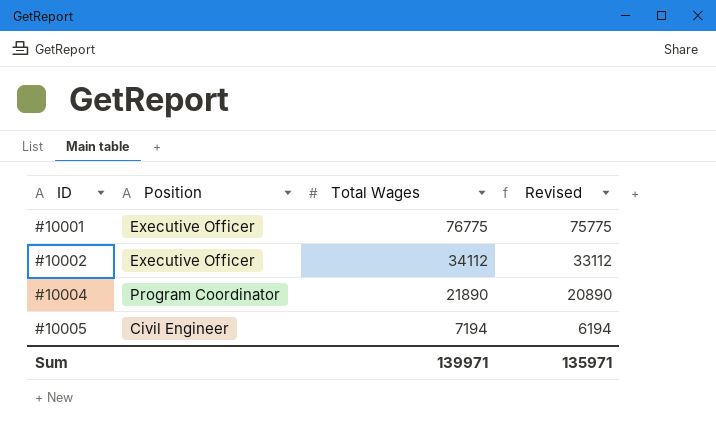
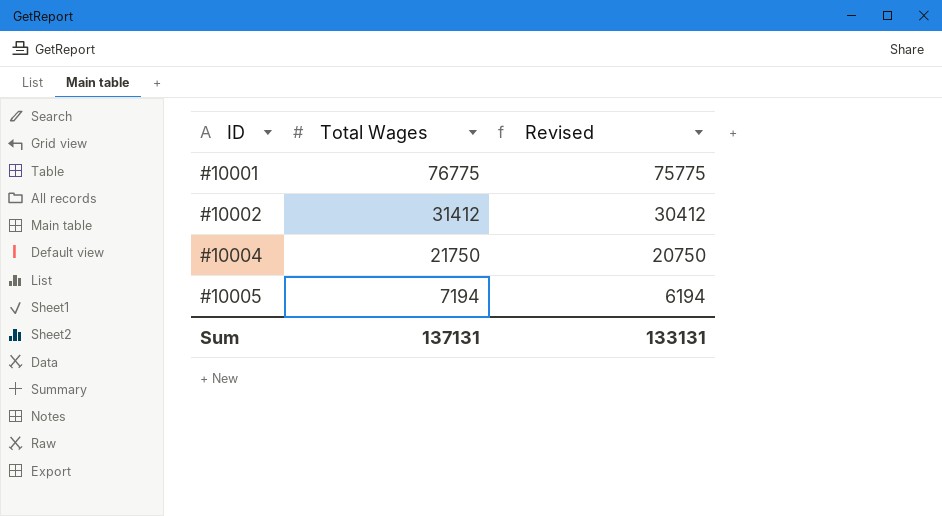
column Position | position: 2 -> none
#10002 | Total Wages: 34112 -> 31412
#10002 | Revised: 33112 -> 30412
#10004 | Total Wages: 21890 -> 21750
#10004 | Revised: 20890 -> 20750
Sum | Total Wages: 139971 -> 137131
Sum | Revised: 135971 -> 133131

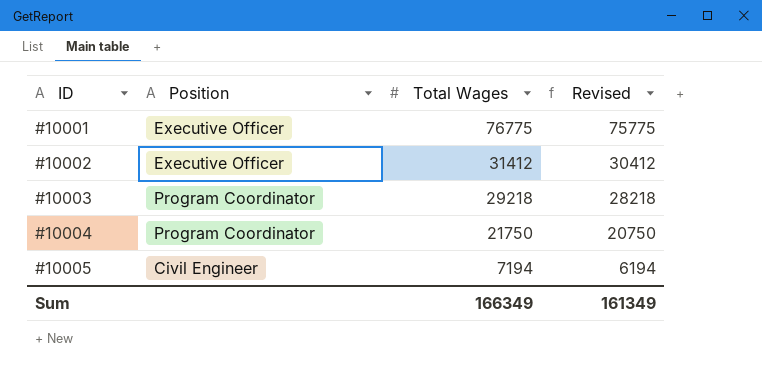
column Position | position: none -> 2
row #10003: none -> Program Coordinator | 29218 | 28218
Sum | Total Wages: 137131 -> 166349
Sum | Revised: 133131 -> 161349

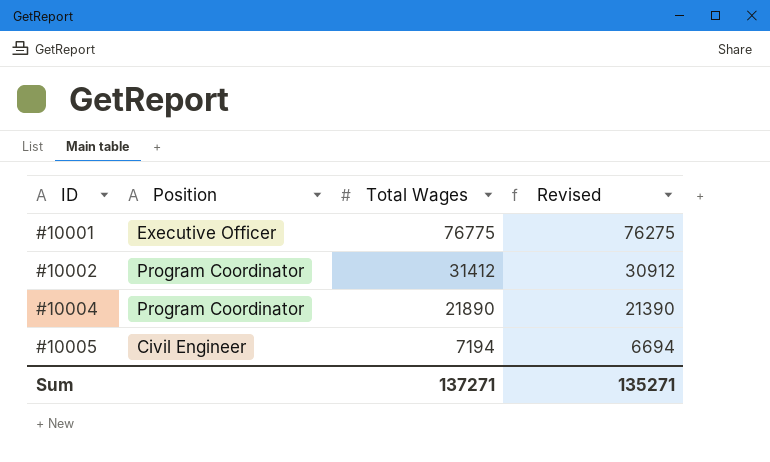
column Revised | formula: [Total Wages] - 1000 -> [Total Wages] - 500
row #10003: Program Coordinator | 29218 | 28218 -> none
#10002 | Position: Executive Officer -> Program Coordinator
#10004 | Total Wages: 21750 -> 21890
Sum | Total Wages: 166349 -> 137271
Sum | Revised: 161349 -> 135271

